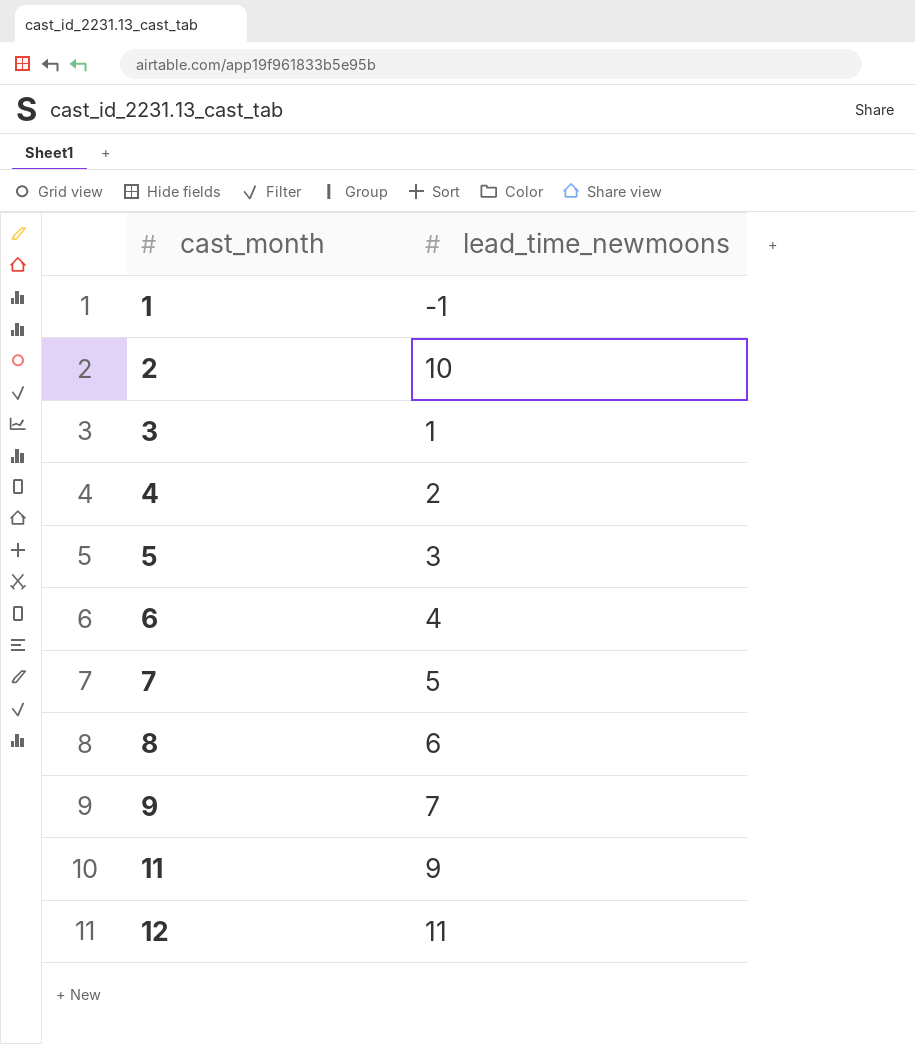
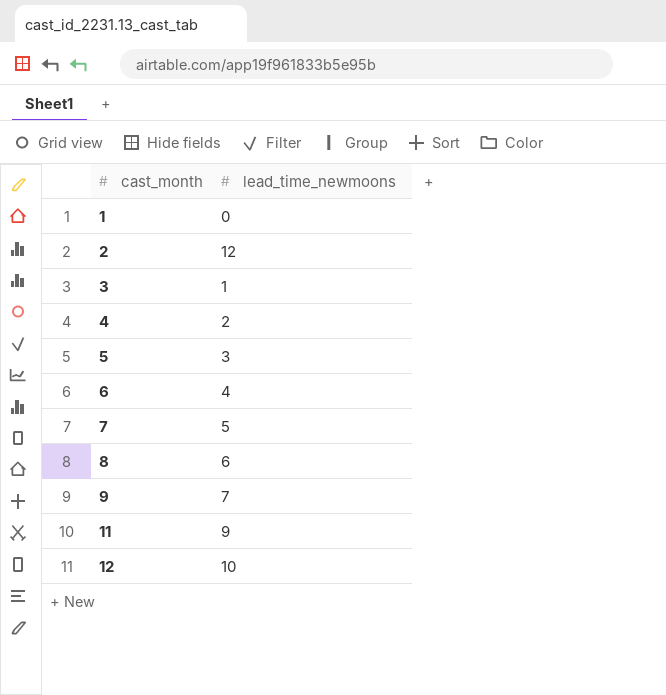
1 | lead_time_newmoons: -1 -> 0
2 | lead_time_newmoons: 10 -> 12
12 | lead_time_newmoons: 11 -> 10

